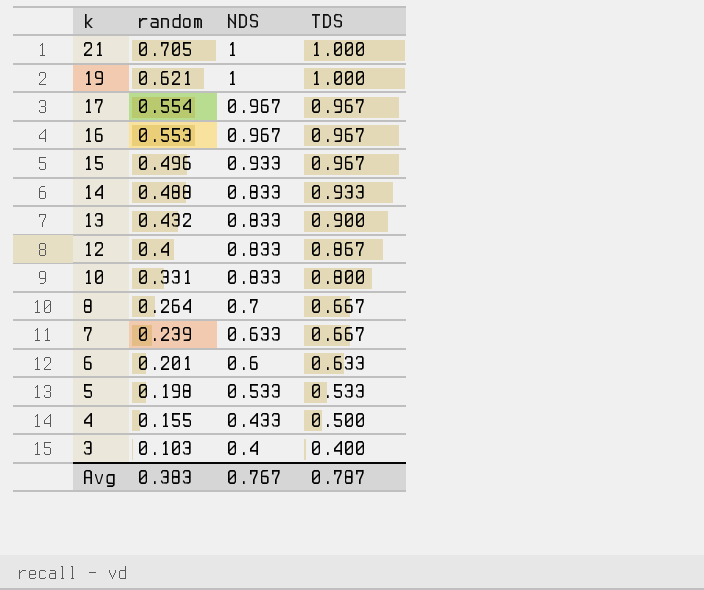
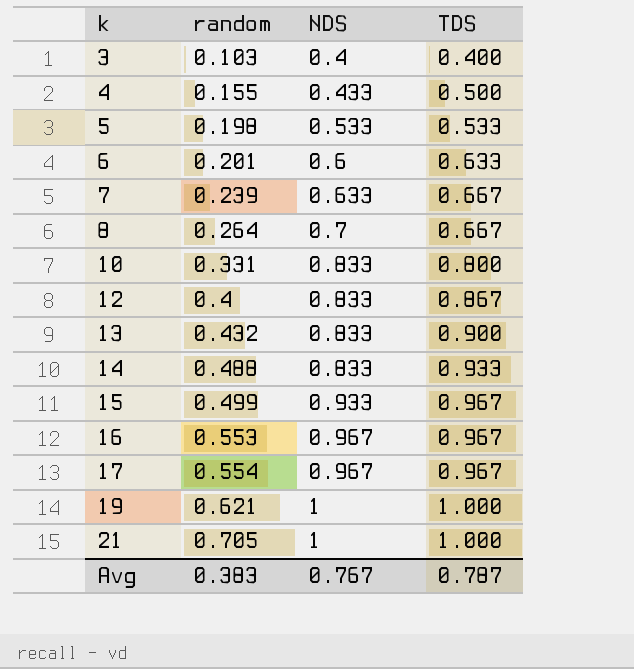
row order: k descending -> k ascending
15 | random: 0.496 -> 0.499

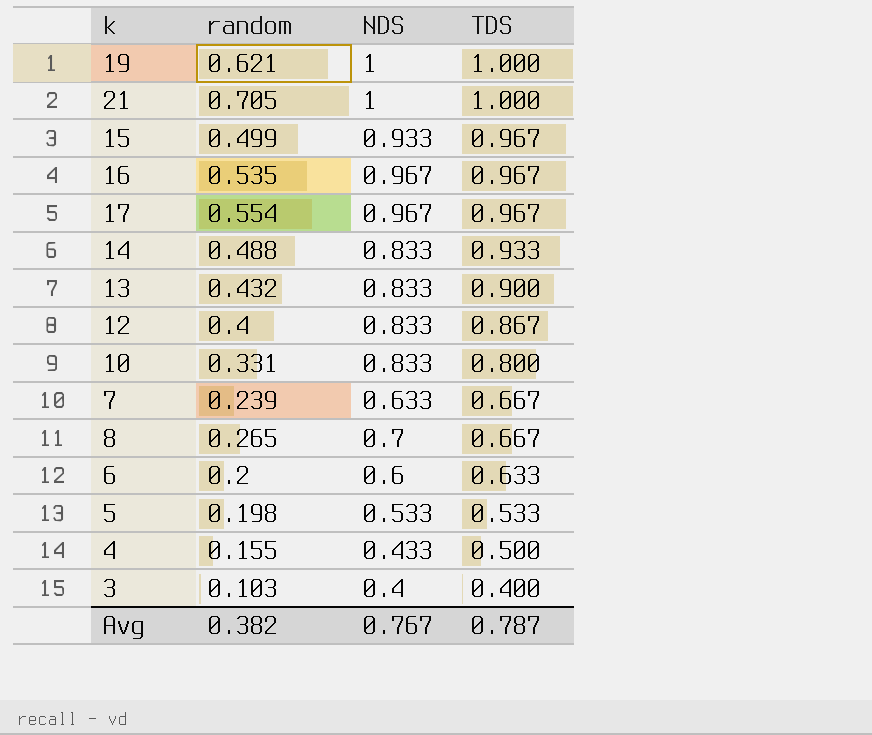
row order: k ascending -> TDS descending
16 | random: 0.553 -> 0.535
8 | random: 0.264 -> 0.265
6 | random: 0.201 -> 0.2
Avg | random: 0.383 -> 0.382

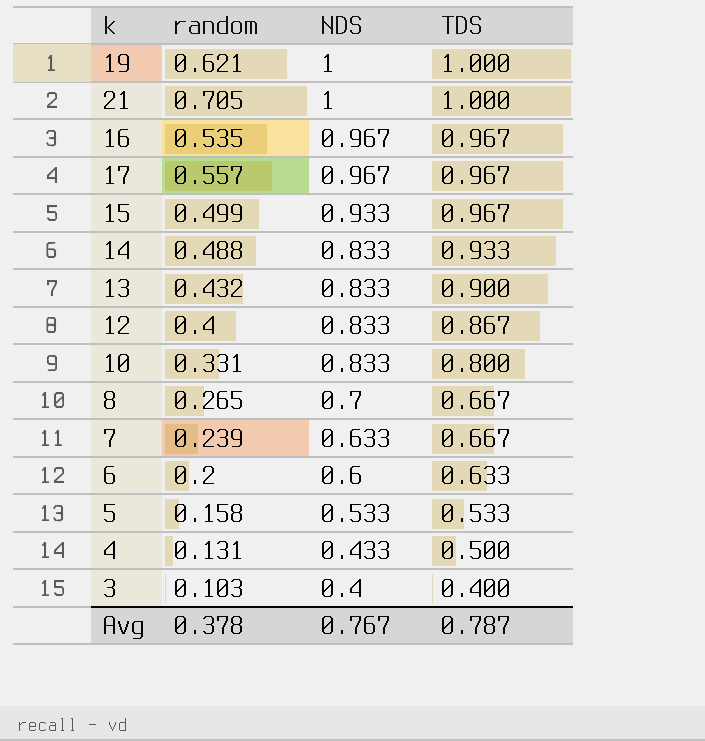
row order: TDS descending -> NDS descending
17 | random: 0.554 -> 0.557
5 | random: 0.198 -> 0.158
4 | random: 0.155 -> 0.131
Avg | random: 0.382 -> 0.378

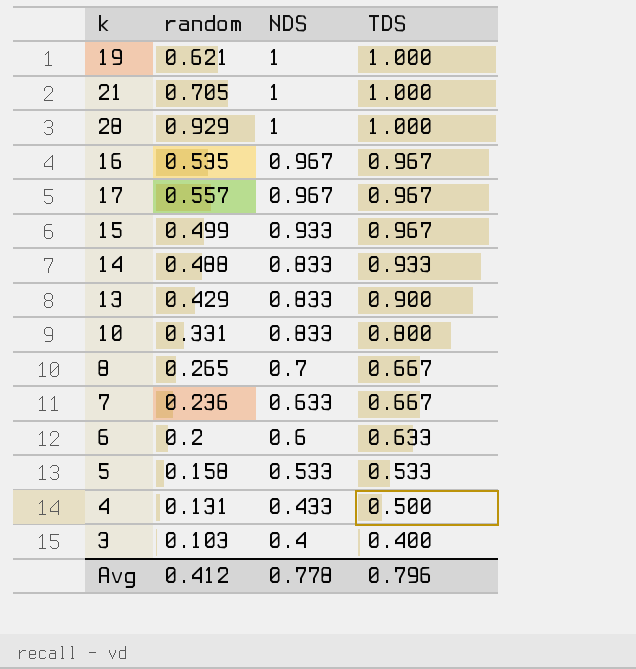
row 12: 0.4 | 0.833 | 0.867 -> none
row 28: none -> 0.929 | 1 | 1.000
13 | random: 0.432 -> 0.429
7 | random: 0.239 -> 0.236
Avg | random: 0.378 -> 0.412
Avg | NDS: 0.767 -> 0.778
Avg | TDS: 0.787 -> 0.796

